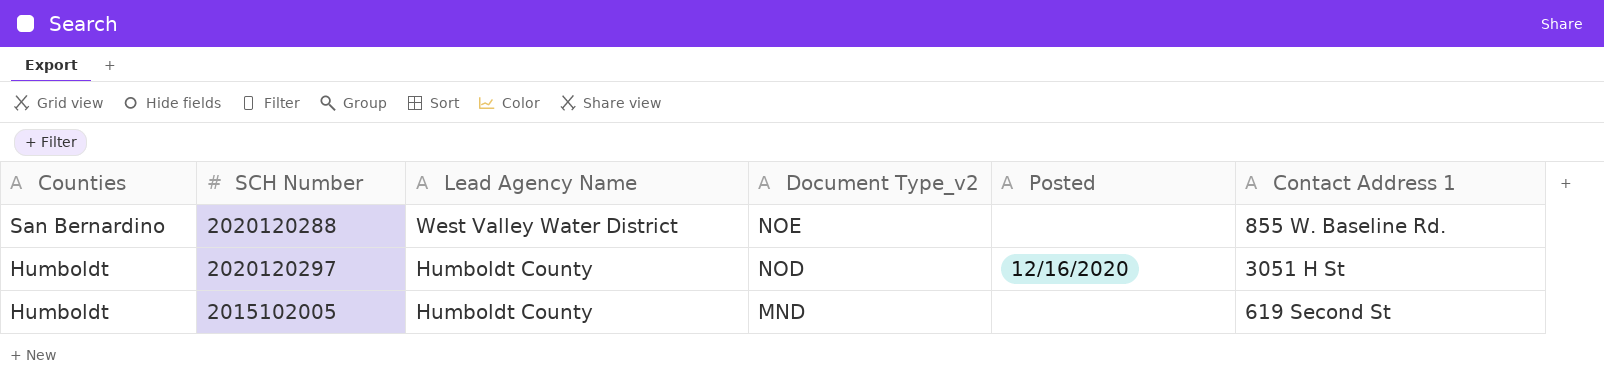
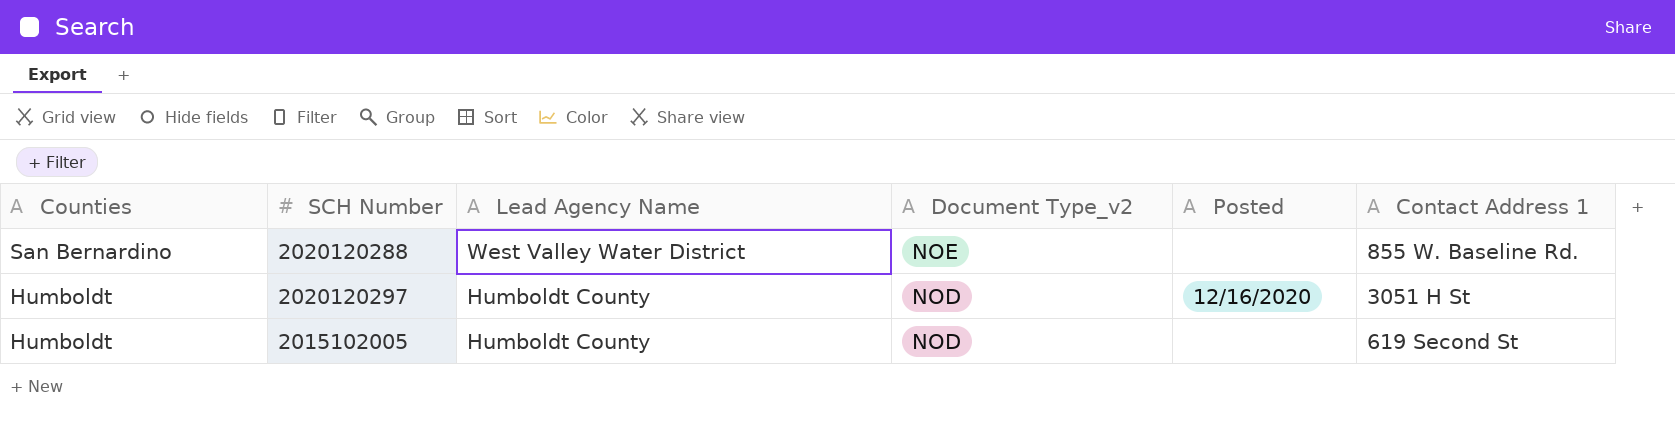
2015102005 | Document Type_v2: MND -> NOD

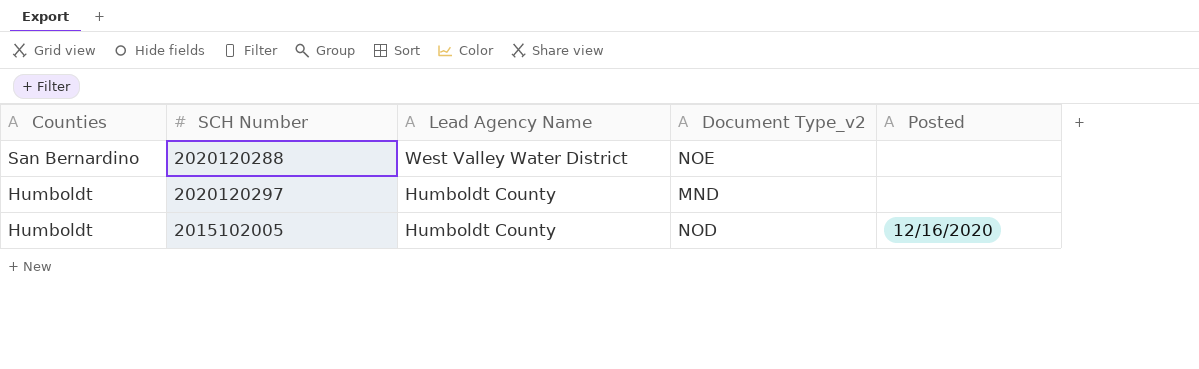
column Contact Address 1 | position: 6 -> none
2020120297 | Document Type_v2: NOD -> MND
2020120297 | Posted: 12/16/2020 -> none
2015102005 | Posted: none -> 12/16/2020

